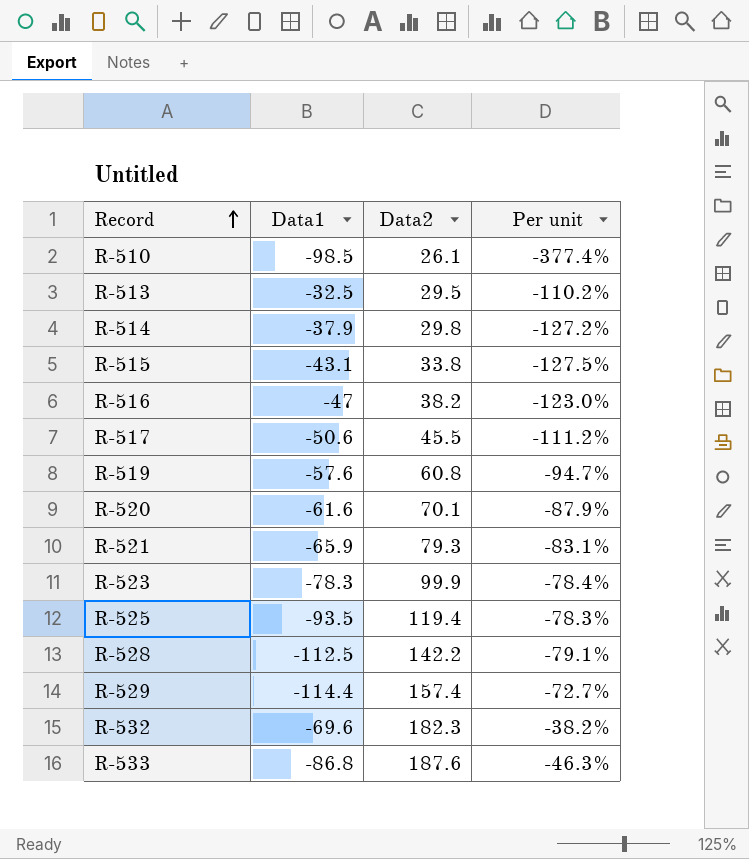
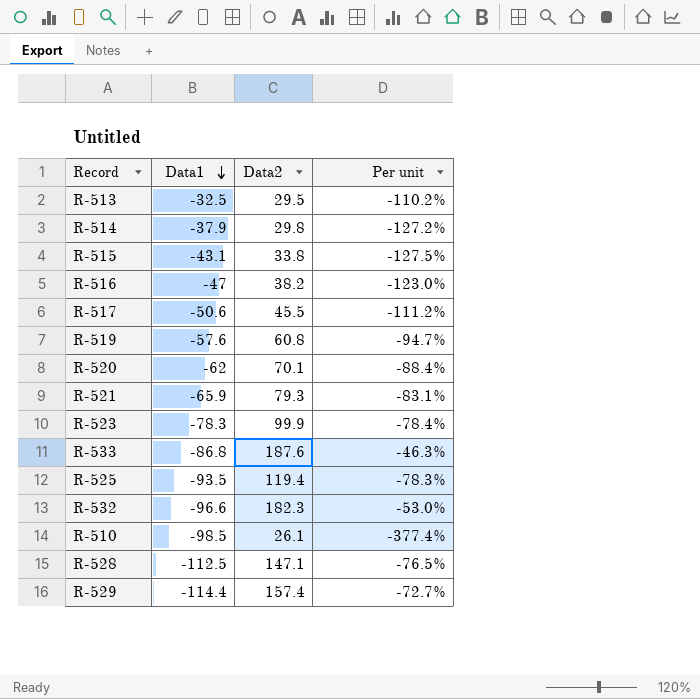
row order: Record ascending -> Data1 descending
R-520 | Data1: -61.6 -> -62
R-520 | Per unit: -87.9% -> -88.4%
R-532 | Data1: -69.6 -> -96.6
R-532 | Per unit: -38.2% -> -53.0%
R-528 | Data2: 142.2 -> 147.1
R-528 | Per unit: -79.1% -> -76.5%

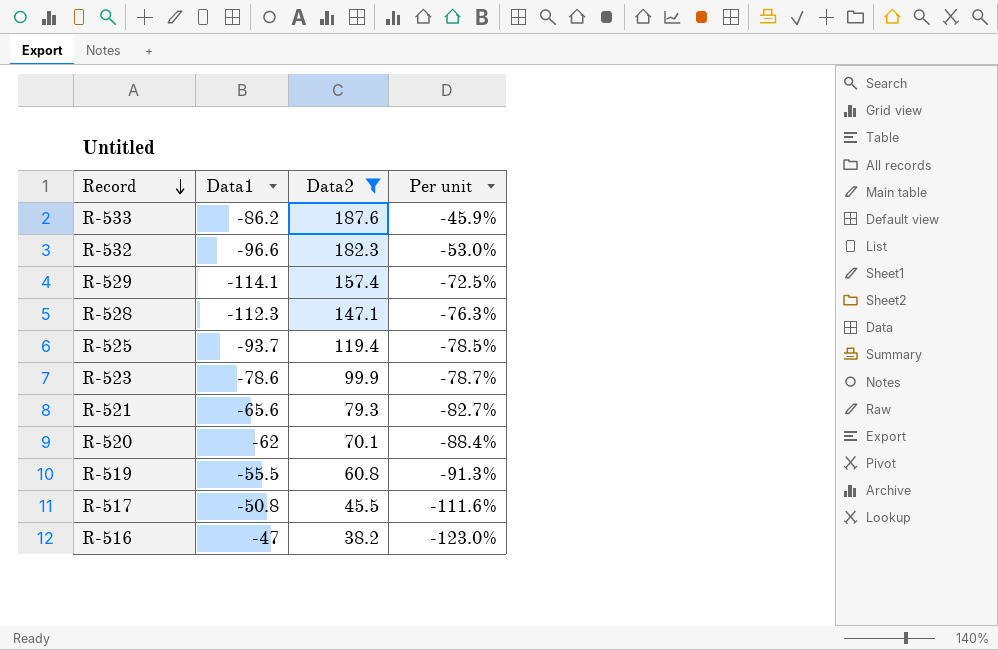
filter: none -> Data2 >= 38.2
row order: Data1 descending -> Record descending
R-533 | Data1: -86.8 -> -86.2
R-533 | Per unit: -46.3% -> -45.9%
R-529 | Data1: -114.4 -> -114.1
R-529 | Per unit: -72.7% -> -72.5%
R-528 | Data1: -112.5 -> -112.3
R-528 | Per unit: -76.5% -> -76.3%
R-525 | Data1: -93.5 -> -93.7
R-525 | Per unit: -78.3% -> -78.5%
R-523 | Data1: -78.3 -> -78.6
R-523 | Per unit: -78.4% -> -78.7%
R-521 | Data1: -65.9 -> -65.6
R-521 | Per unit: -83.1% -> -82.7%
R-519 | Data1: -57.6 -> -55.5
R-519 | Per unit: -94.7% -> -91.3%
R-517 | Data1: -50.6 -> -50.8
R-517 | Per unit: -111.2% -> -111.6%

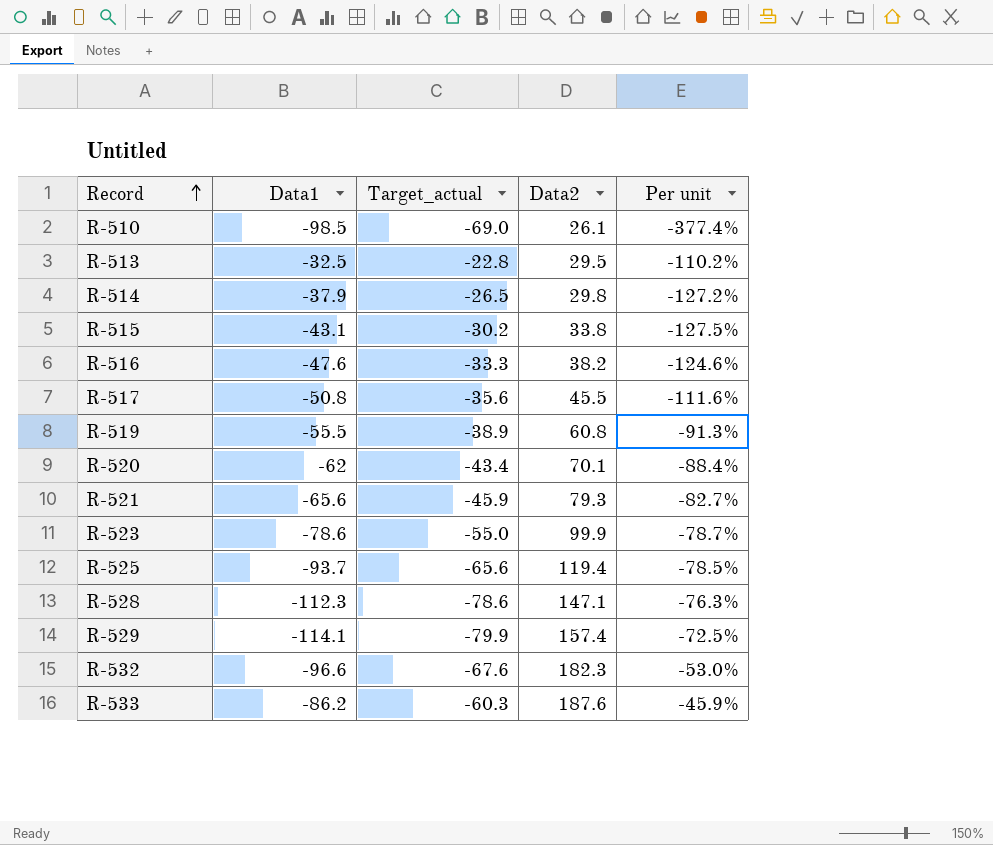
filter: Data2 >= 38.2 -> none
row order: Record descending -> Record ascending
column Target_actual | formula: none -> [Data1] * 0.7
R-516 | Data1: -47 -> -47.6
R-516 | Per unit: -123.0% -> -124.6%

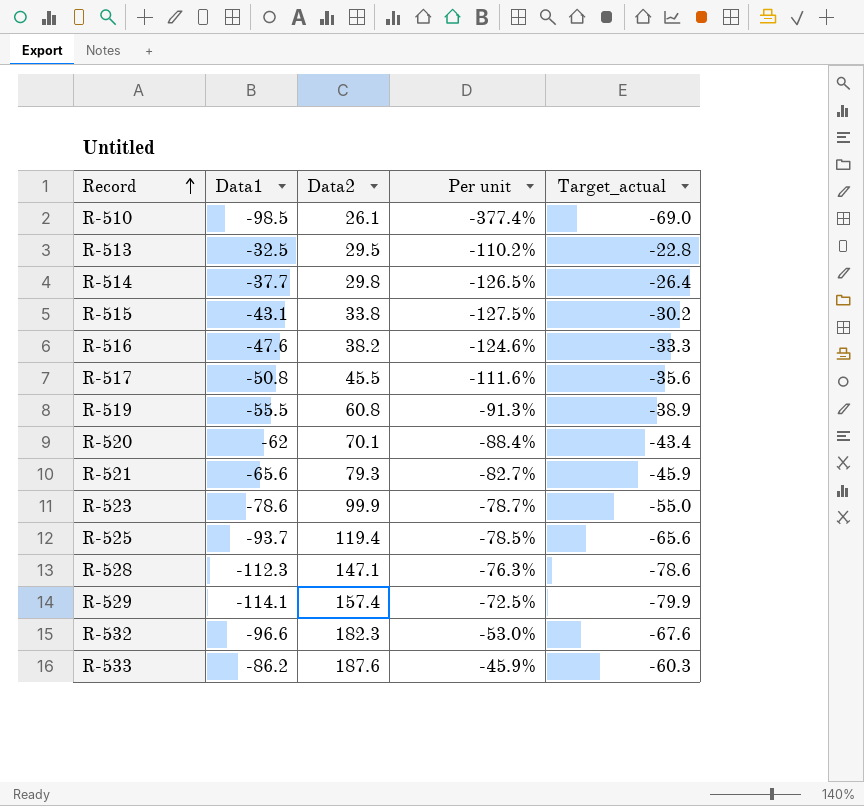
column Target_actual | position: 3 -> 5
R-514 | Data1: -37.9 -> -37.7
R-514 | Per unit: -127.2% -> -126.5%
R-514 | Target_actual: -26.5 -> -26.4

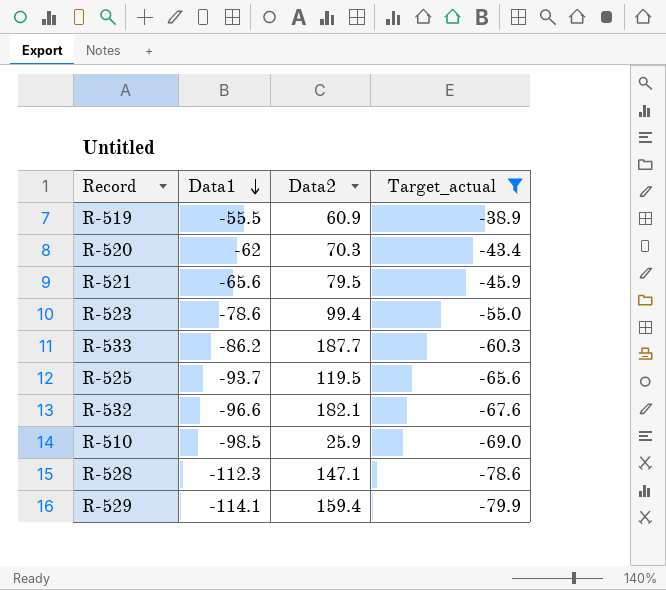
filter: none -> Target_actual <= -38.9
row order: Record ascending -> Data1 descending
column Per unit | formula: [Data1] / [Data2] -> none
R-519 | Data2: 60.8 -> 60.9
R-520 | Data2: 70.1 -> 70.3
R-521 | Data2: 79.3 -> 79.5
R-523 | Data2: 99.9 -> 99.4
R-533 | Data2: 187.6 -> 187.7
R-525 | Data2: 119.4 -> 119.5
R-532 | Data2: 182.3 -> 182.1
R-510 | Data2: 26.1 -> 25.9
R-529 | Data2: 157.4 -> 159.4

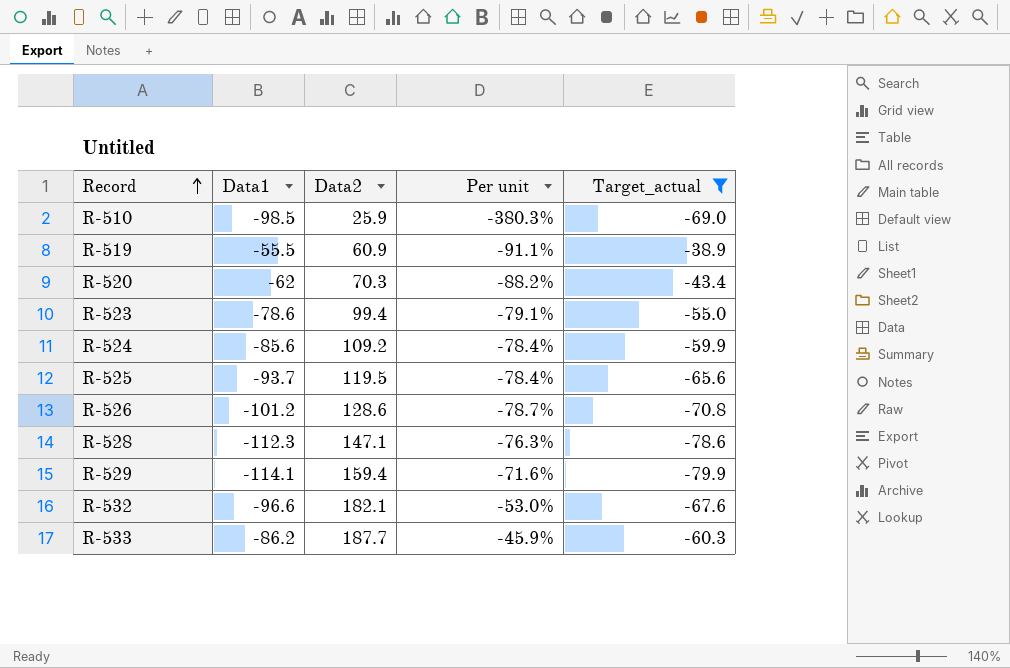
row order: Data1 descending -> Record ascending
column Per unit | formula: none -> [Data1] / [Data2]
row R-521: -65.6 | 79.5 | -45.9 -> none
row R-524: none -> -85.6 | 109.2 | -78.4% | -59.9
row R-526: none -> -101.2 | 128.6 | -78.7% | -70.8

